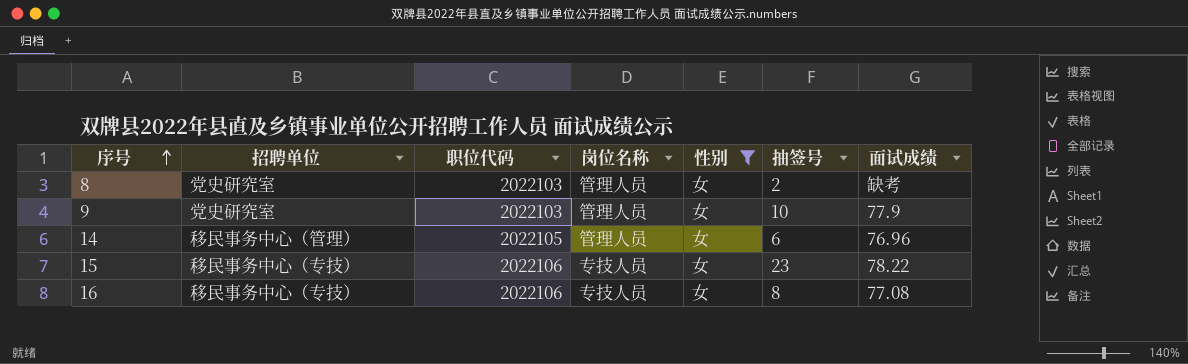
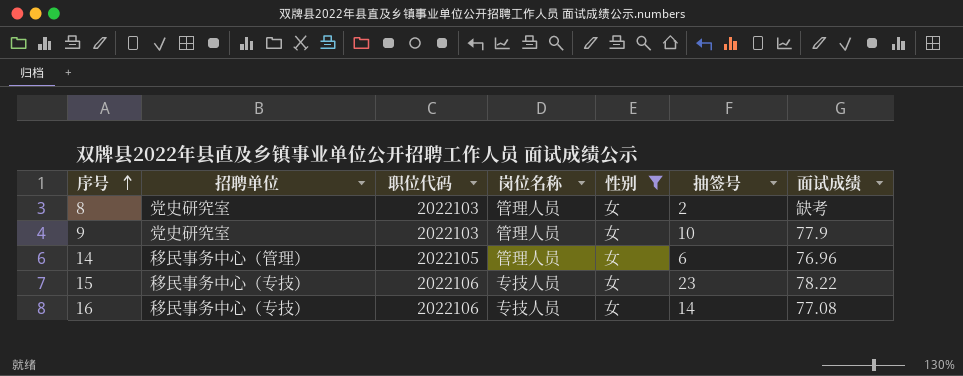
16 | 抽签号: 8 -> 14

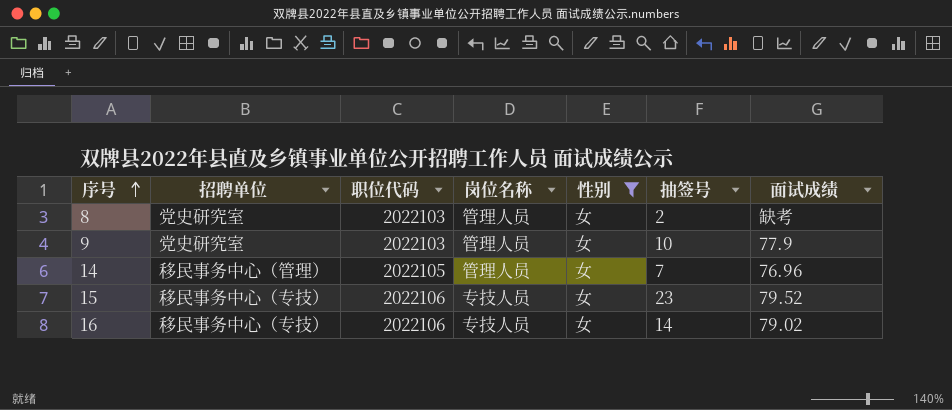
14 | 抽签号: 6 -> 7
15 | 面试成绩: 78.22 -> 79.52
16 | 面试成绩: 77.08 -> 79.02

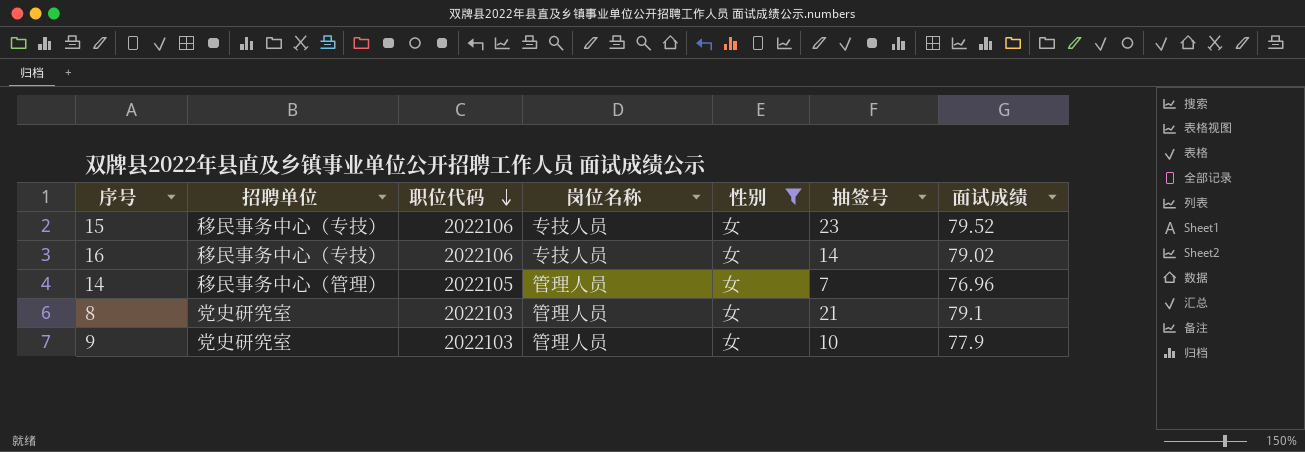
row order: 序号 ascending -> 职位代码 descending
8 | 抽签号: 2 -> 21
8 | 面试成绩: 缺考 -> 79.1

